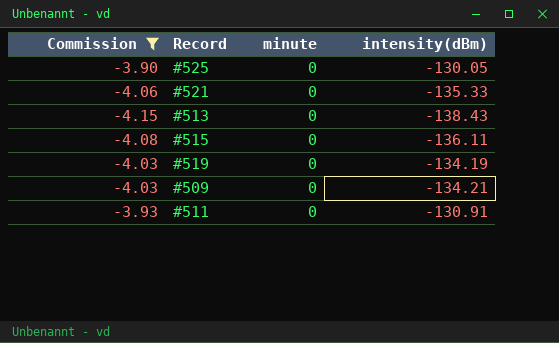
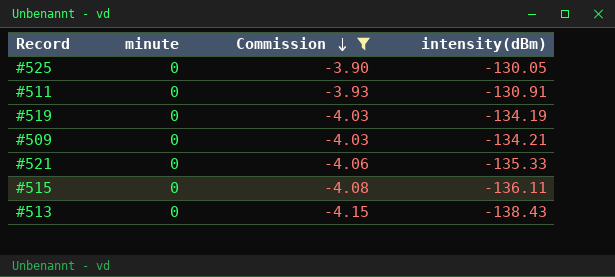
row order: none -> Commission descending
column Commission | position: 1 -> 3

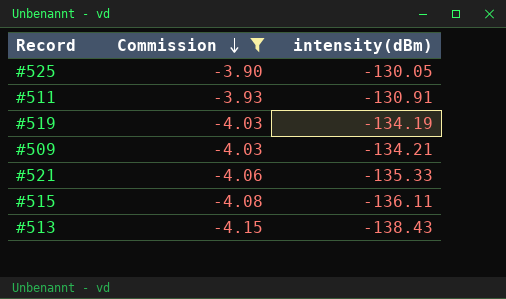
column minute | position: 2 -> none

